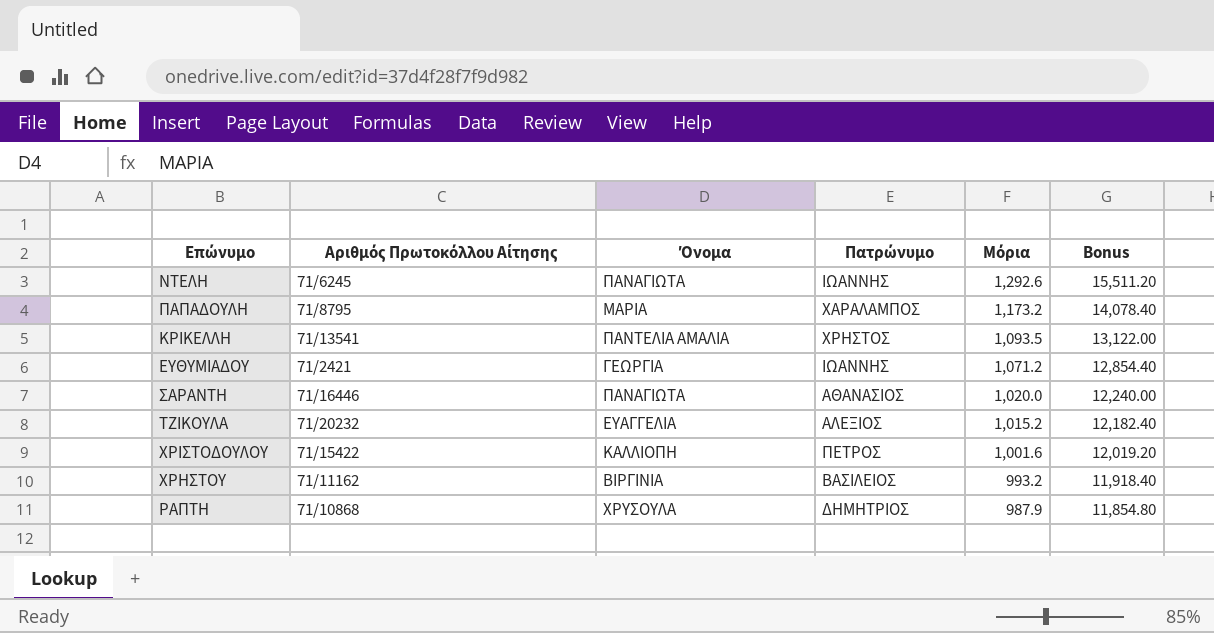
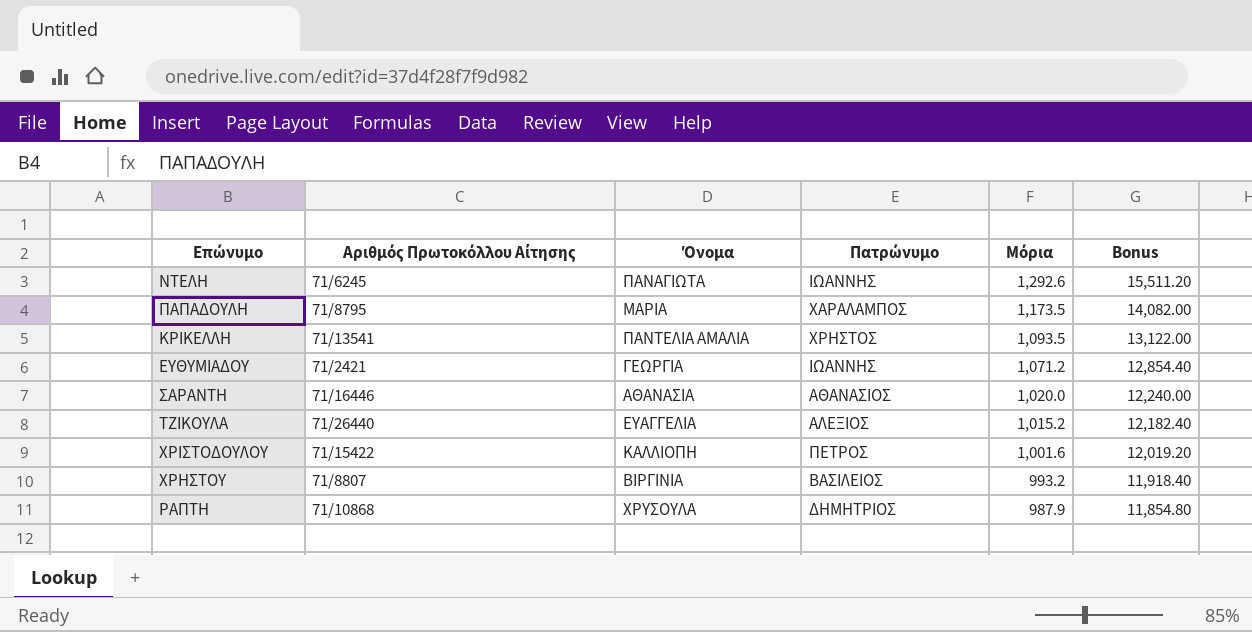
ΠΑΠΑΔΟΥΛΗ | Μόρια: 1,173.2 -> 1,173.5
ΠΑΠΑΔΟΥΛΗ | Bonus: 14,078.40 -> 14,082.00
ΣΑΡΑΝΤΗ | Όνομα: ΠΑΝΑΓΙΩΤΑ -> ΑΘΑΝΑΣΙΑ
ΤΖΙΚΟΥΛΑ | Αριθμός Πρωτοκόλλου Αίτησης: 71/20232 -> 71/26440
ΧΡΗΣΤΟΥ | Αριθμός Πρωτοκόλλου Αίτησης: 71/11162 -> 71/8807

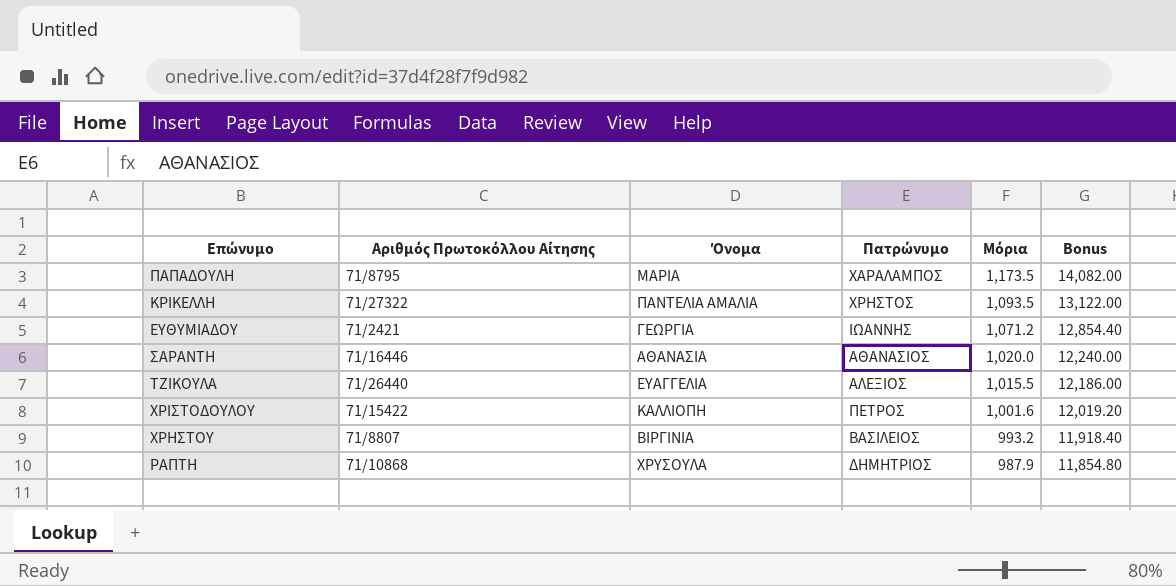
row ΝΤΕΛΗ: 71/6245 | ΠΑΝΑΓΙΩΤΑ | ΙΩΑΝΝΗΣ | 1,292.6 | 15,511.20 -> none
ΚΡΙΚΕΛΛΗ | Αριθμός Πρωτοκόλλου Αίτησης: 71/13541 -> 71/27322
ΤΖΙΚΟΥΛΑ | Μόρια: 1,015.2 -> 1,015.5
ΤΖΙΚΟΥΛΑ | Bonus: 12,182.40 -> 12,186.00

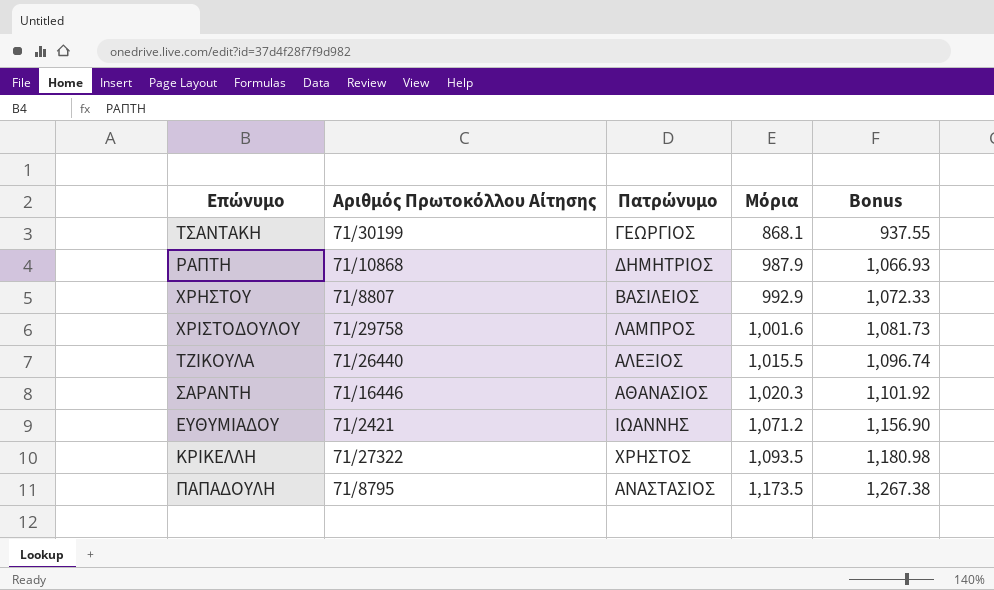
row order: Μόρια descending -> Μόρια ascending
column Όνομα | position: 3 -> none
column Bonus | formula: [Μόρια] * 12 -> [Μόρια] * 1.08
row ΤΣΑΝΤΑΚΗ: none -> 71/30199 | ΓΕΩΡΓΙΟΣ | 868.1 | 937.55
ΧΡΗΣΤΟΥ | Μόρια: 993.2 -> 992.9
ΧΡΙΣΤΟΔΟΥΛΟΥ | Αριθμός Πρωτοκόλλου Αίτησης: 71/15422 -> 71/29758
ΧΡΙΣΤΟΔΟΥΛΟΥ | Πατρώνυμο: ΠΕΤΡΟΣ -> ΛΑΜΠΡΟΣ
ΣΑΡΑΝΤΗ | Μόρια: 1,020.0 -> 1,020.3
ΠΑΠΑΔΟΥΛΗ | Πατρώνυμο: ΧΑΡΑΛΑΜΠΟΣ -> ΑΝΑΣΤΑΣΙΟΣ

